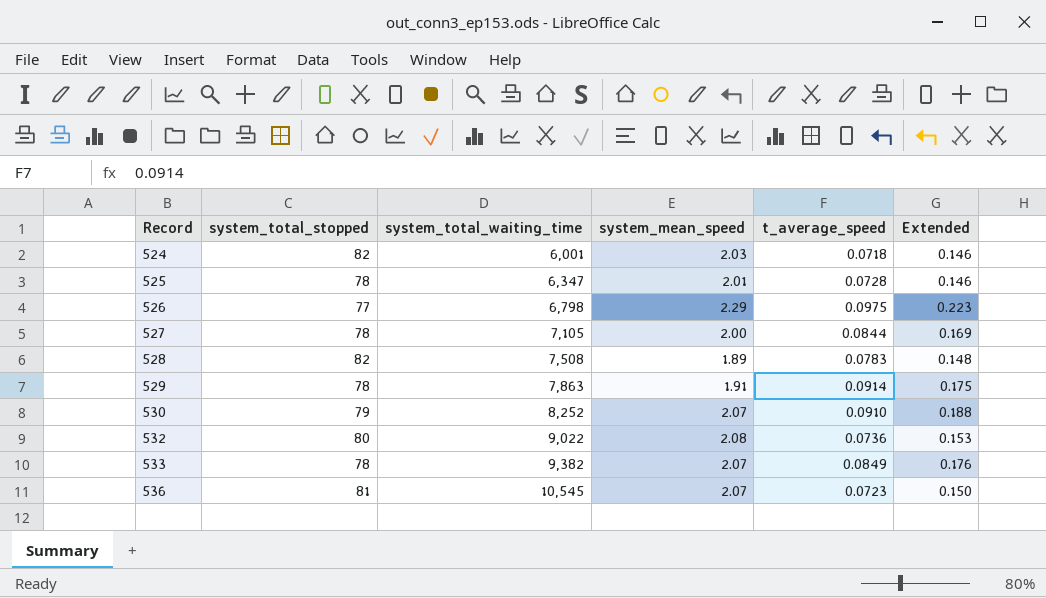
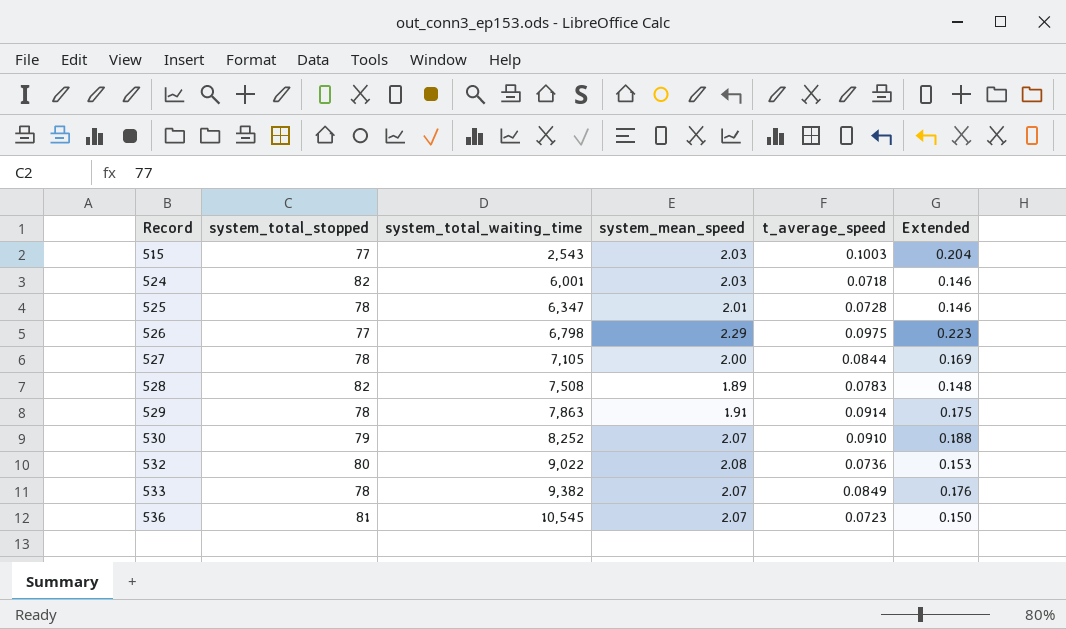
row 515: none -> 77 | 2,543 | 2.03 | 0.1003 | 0.204

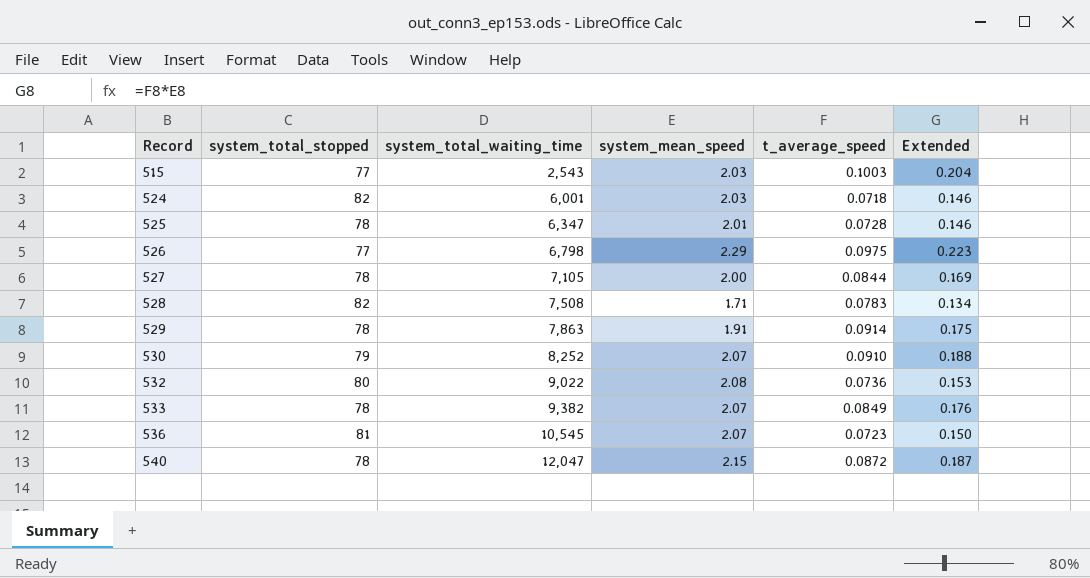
528 | system_mean_speed: 1.89 -> 1.71
528 | Extended: 0.148 -> 0.134
row 540: none -> 78 | 12,047 | 2.15 | 0.0872 | 0.187

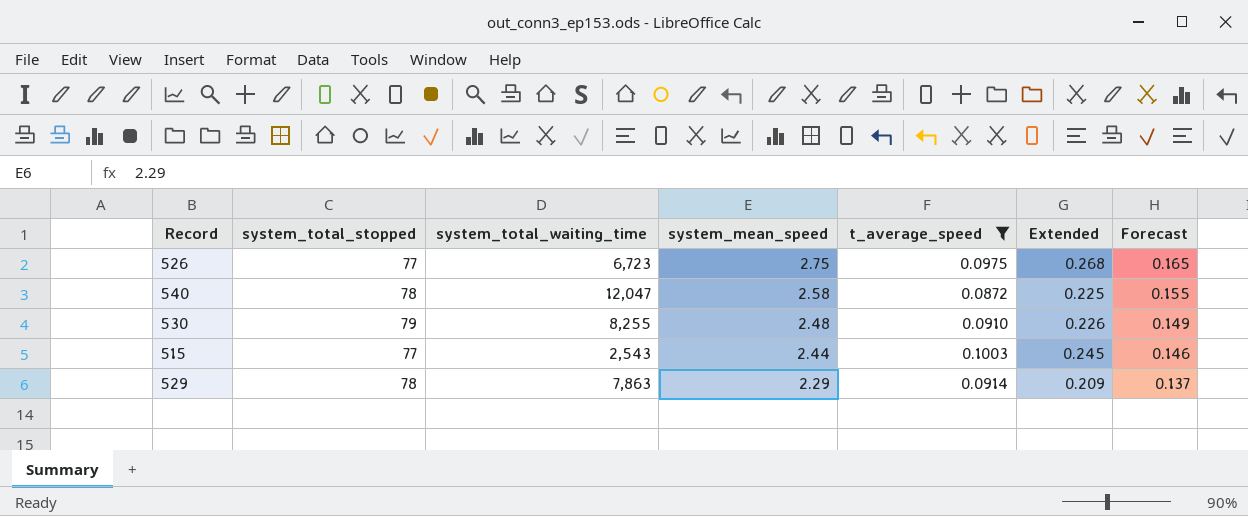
filter: none -> t_average_speed >= 0.0872
row order: Record ascending -> system_mean_speed descending
column Forecast | formula: none -> [system_mean_speed] * 0.06
526 | system_total_waiting_time: 6,798 -> 6,723
526 | system_mean_speed: 2.29 -> 2.75
526 | Extended: 0.223 -> 0.268
540 | system_mean_speed: 2.15 -> 2.58
540 | Extended: 0.187 -> 0.225
530 | system_total_waiting_time: 8,252 -> 8,255
530 | system_mean_speed: 2.07 -> 2.48
530 | Extended: 0.188 -> 0.226
515 | system_mean_speed: 2.03 -> 2.44
515 | Extended: 0.204 -> 0.245
529 | system_mean_speed: 1.91 -> 2.29
529 | Extended: 0.175 -> 0.209

